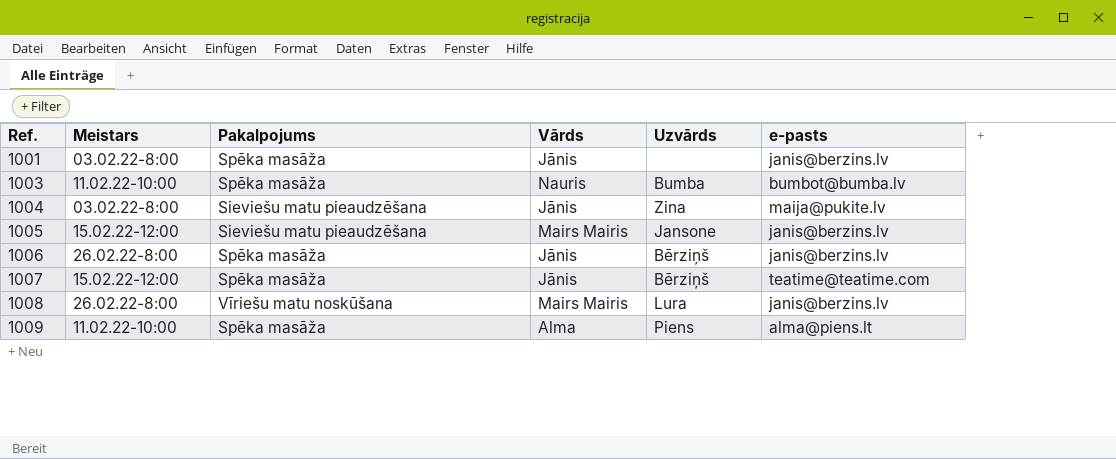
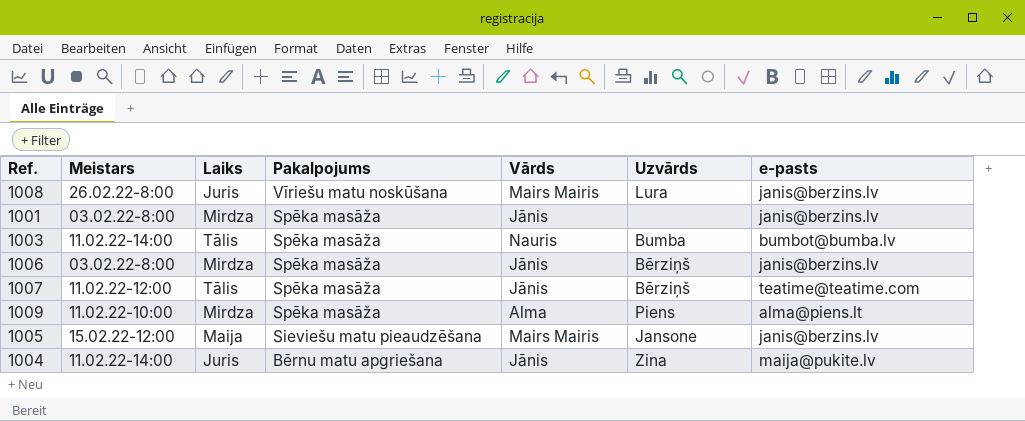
row order: Ref. ascending -> Pakalpojums descending
column Laiks | position: none -> 3
1003 | Meistars: 11.02.22-10:00 -> 11.02.22-14:00
1006 | Meistars: 26.02.22-8:00 -> 03.02.22-8:00
1007 | Meistars: 15.02.22-12:00 -> 11.02.22-12:00
1004 | Meistars: 03.02.22-8:00 -> 11.02.22-14:00
1004 | Pakalpojums: Sieviešu matu pieaudzēšana -> Bērnu matu apgriešana

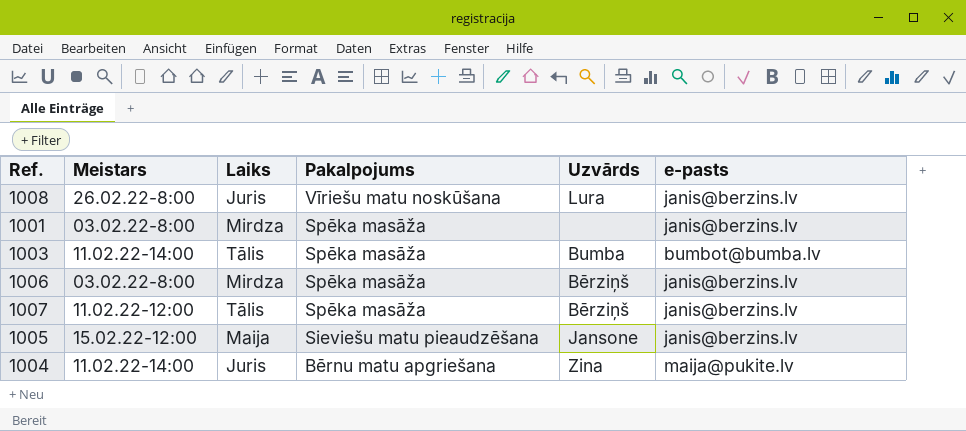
column Vārds | position: 5 -> none
row 1009: 11.02.22-10:00 | Mirdza | Spēka masāža | Alma | Piens | alma@piens.lt -> none
1007 | e-pasts: teatime@teatime.com -> janis@berzins.lv

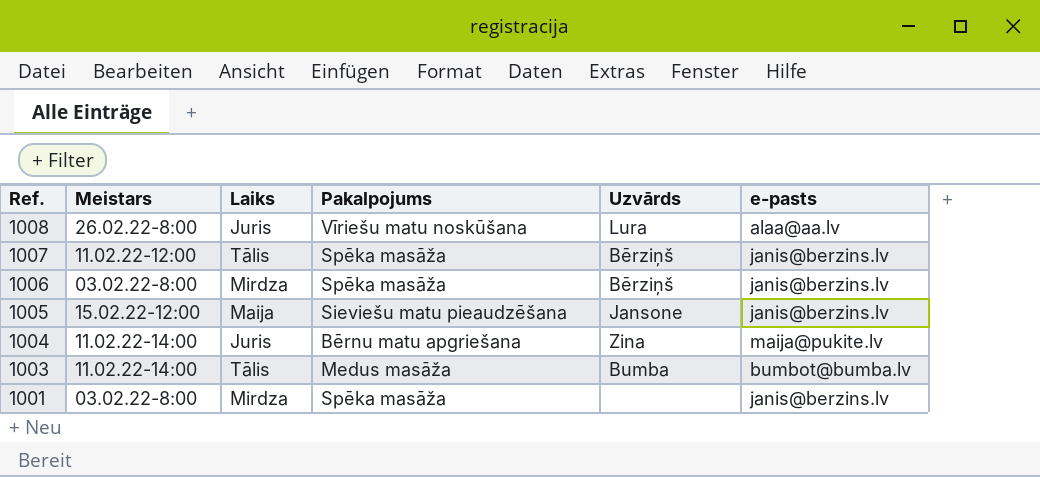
row order: Pakalpojums descending -> Ref. descending
1008 | e-pasts: janis@berzins.lv -> alaa@aa.lv
1003 | Pakalpojums: Spēka masāža -> Medus masāža

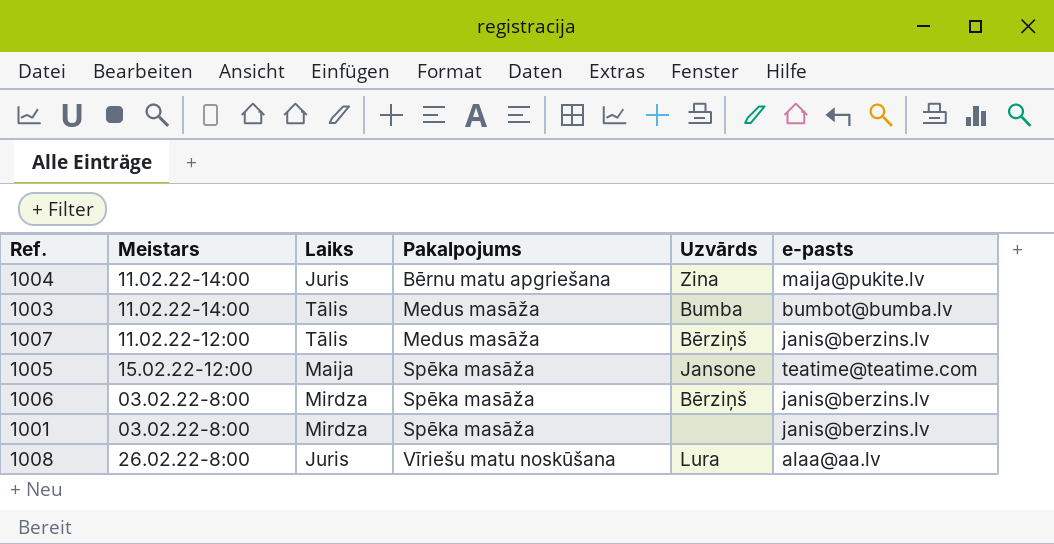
row order: Ref. descending -> Pakalpojums ascending
1007 | Pakalpojums: Spēka masāža -> Medus masāža
1005 | Pakalpojums: Sieviešu matu pieaudzēšana -> Spēka masāža
1005 | e-pasts: janis@berzins.lv -> teatime@teatime.com

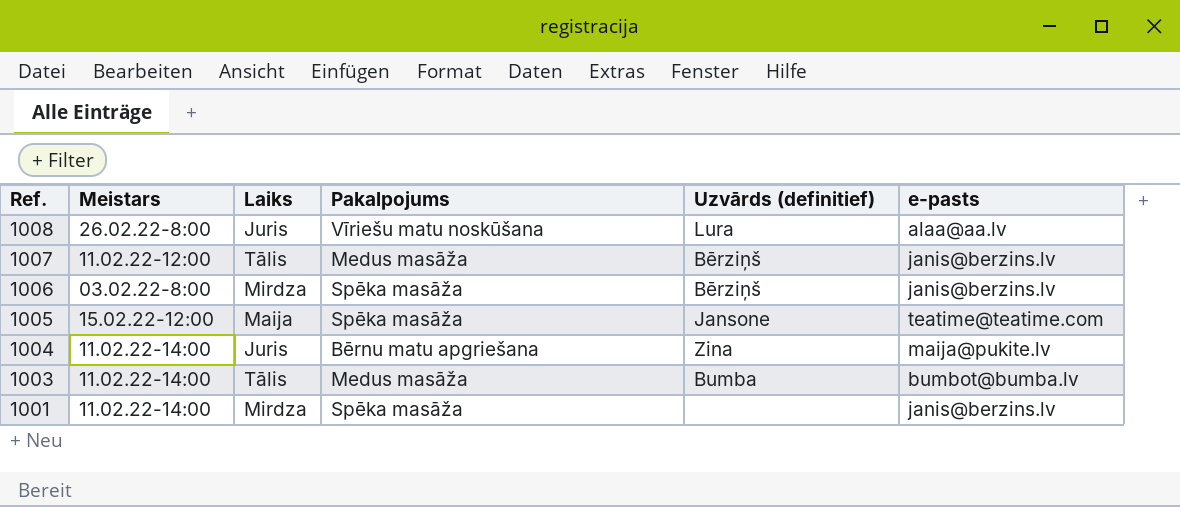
row order: Pakalpojums ascending -> Ref. descending
column name: Uzvārds -> Uzvārds (definitief)
1001 | Meistars: 03.02.22-8:00 -> 11.02.22-14:00

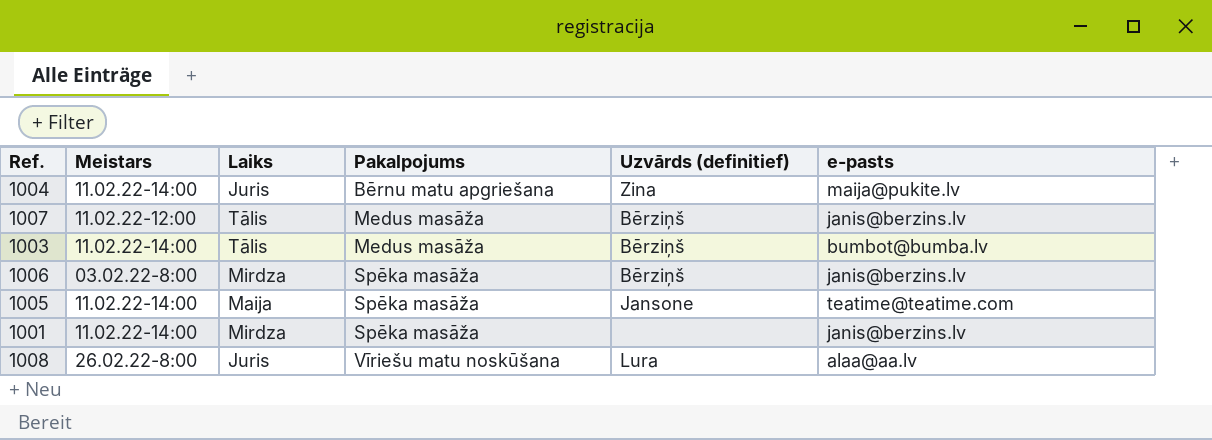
row order: Ref. descending -> Pakalpojums ascending
1003 | Uzvārds (definitief): Bumba -> Bērziņš
1005 | Meistars: 15.02.22-12:00 -> 11.02.22-14:00

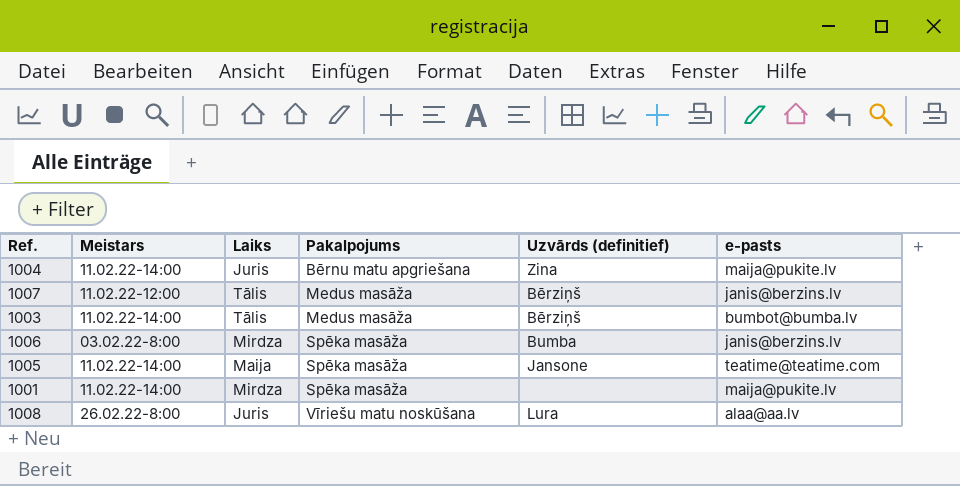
1006 | Uzvārds (definitief): Bērziņš -> Bumba
1001 | e-pasts: janis@berzins.lv -> maija@pukite.lv

